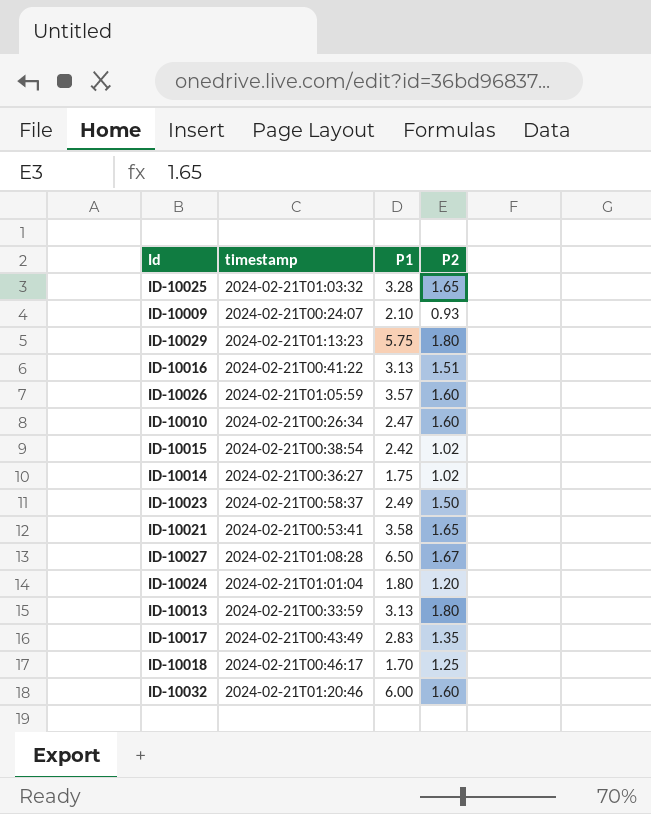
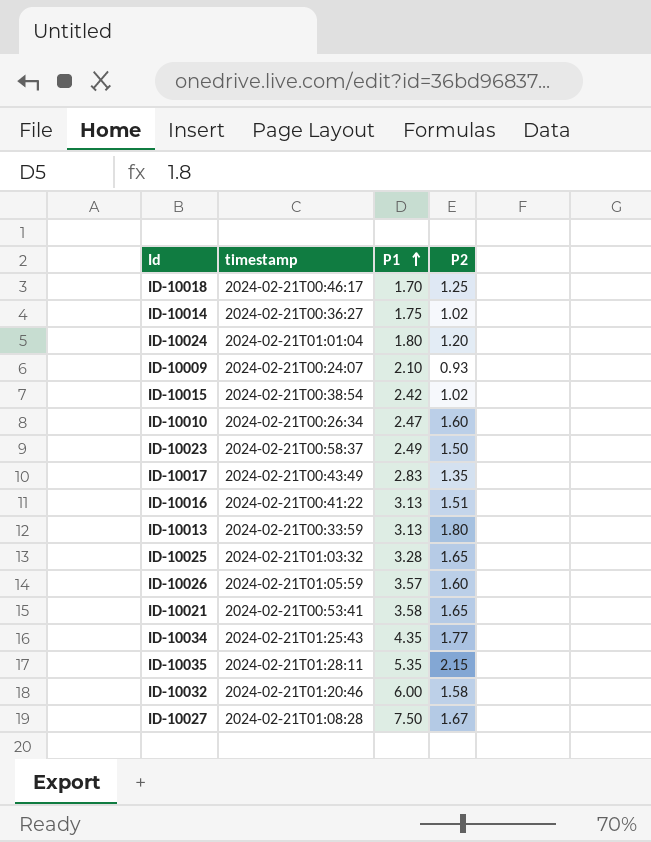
row order: none -> P1 ascending
row ID-10029: 2024-02-21T01:13:23 | 5.75 | 1.80 -> none
row ID-10034: none -> 2024-02-21T01:25:43 | 4.35 | 1.77
row ID-10035: none -> 2024-02-21T01:28:11 | 5.35 | 2.15
ID-10032 | P2: 1.60 -> 1.58
ID-10027 | P1: 6.50 -> 7.50

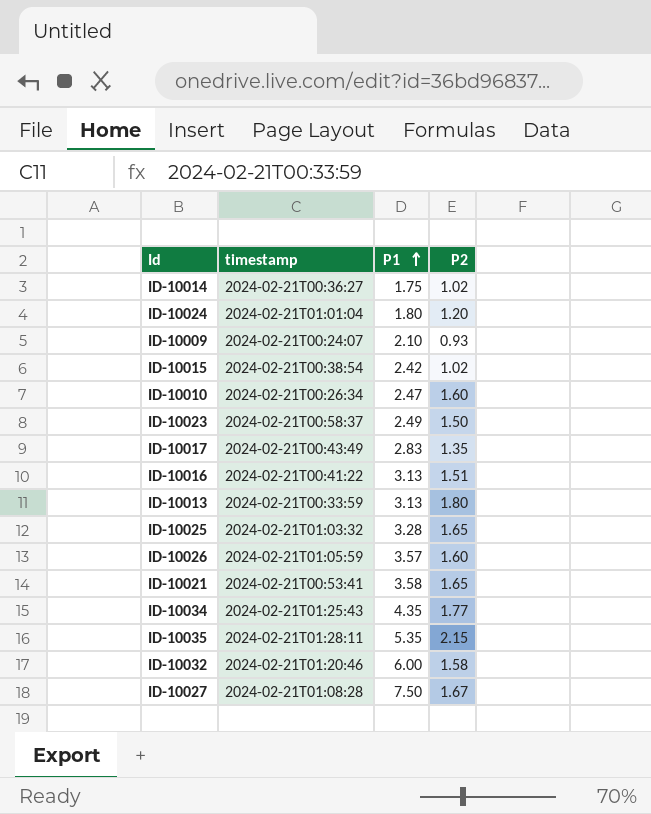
row ID-10018: 2024-02-21T00:46:17 | 1.70 | 1.25 -> none

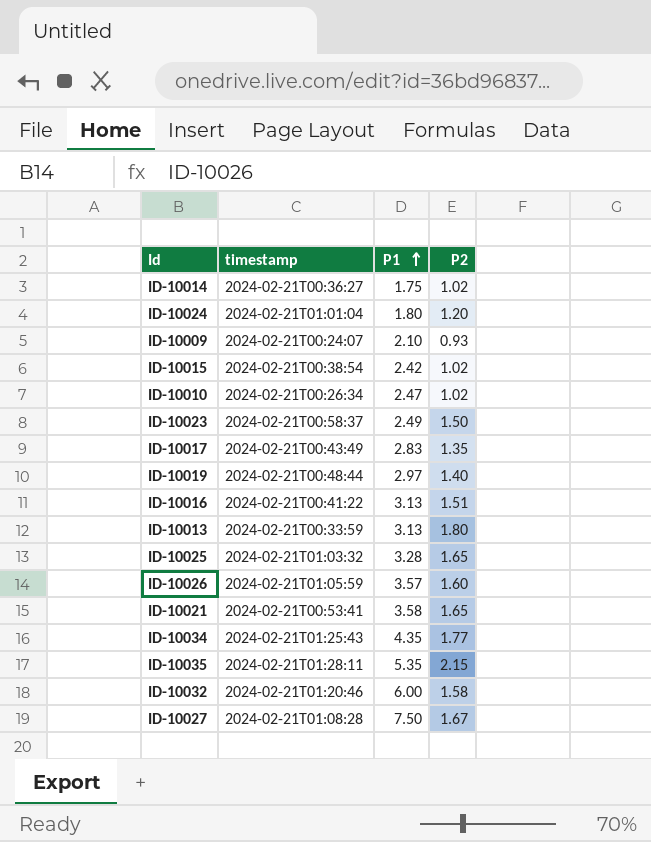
ID-10010 | P2: 1.60 -> 1.02
row ID-10019: none -> 2024-02-21T00:48:44 | 2.97 | 1.40

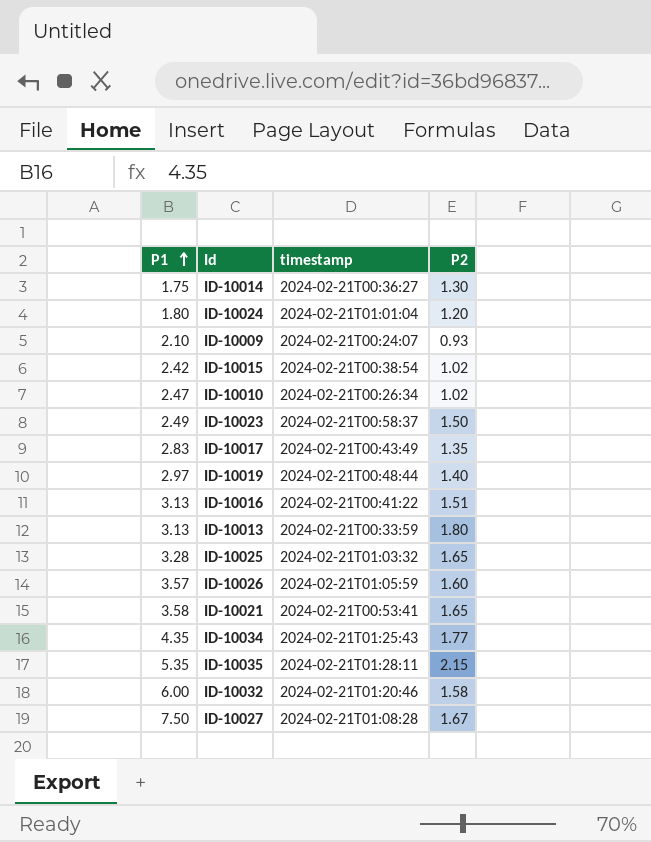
column P1 | position: 3 -> 1
ID-10014 | P2: 1.02 -> 1.30

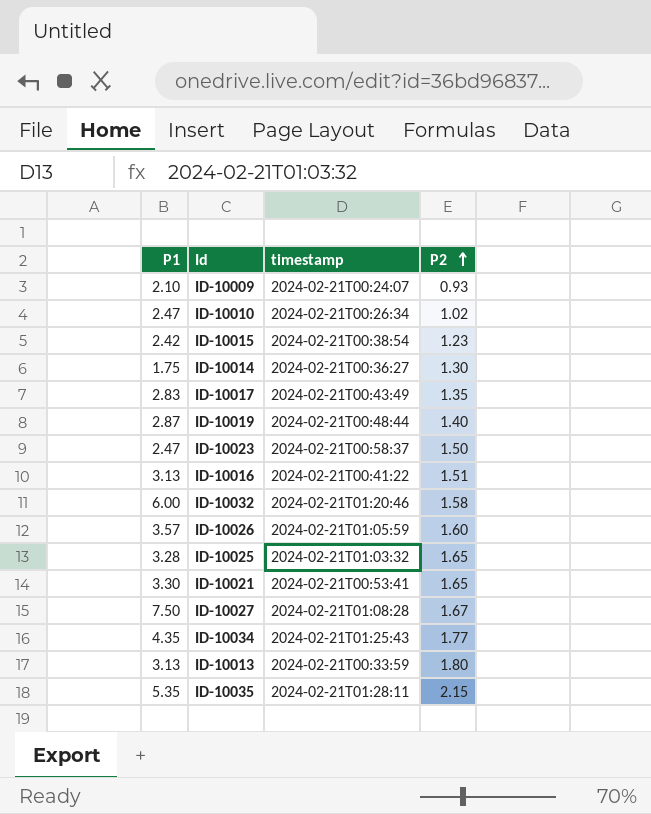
row order: P1 ascending -> P2 ascending
row ID-10024: 1.80 | 2024-02-21T01:01:04 | 1.20 -> none
ID-10015 | P2: 1.02 -> 1.23
ID-10019 | P1: 2.97 -> 2.87
ID-10023 | P1: 2.49 -> 2.47
ID-10021 | P1: 3.58 -> 3.30

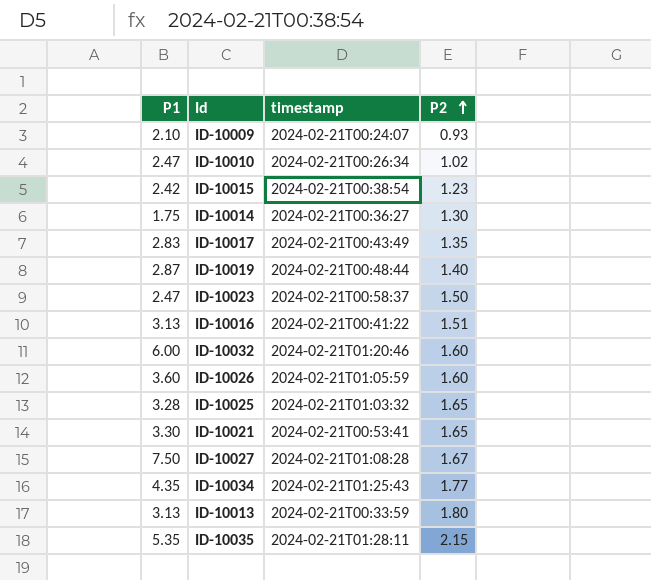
ID-10032 | P2: 1.58 -> 1.60
ID-10026 | P1: 3.57 -> 3.60

